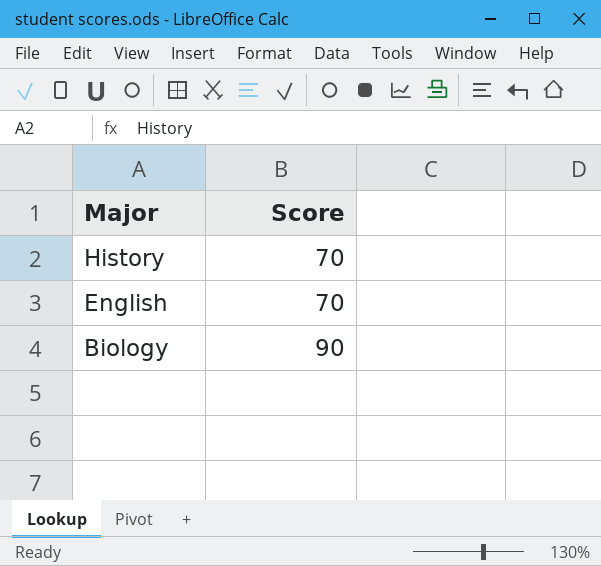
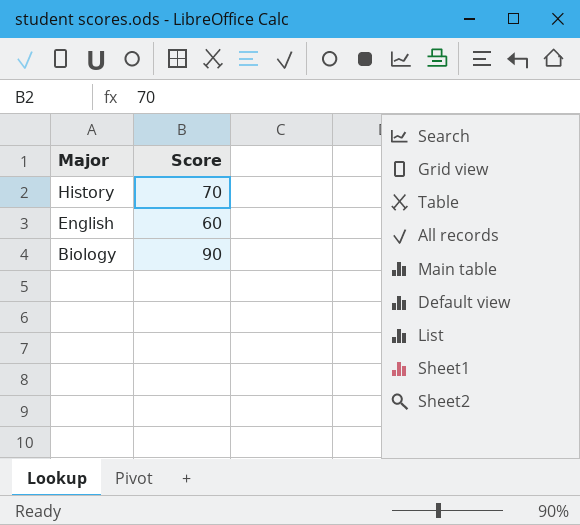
English | Score: 70 -> 60

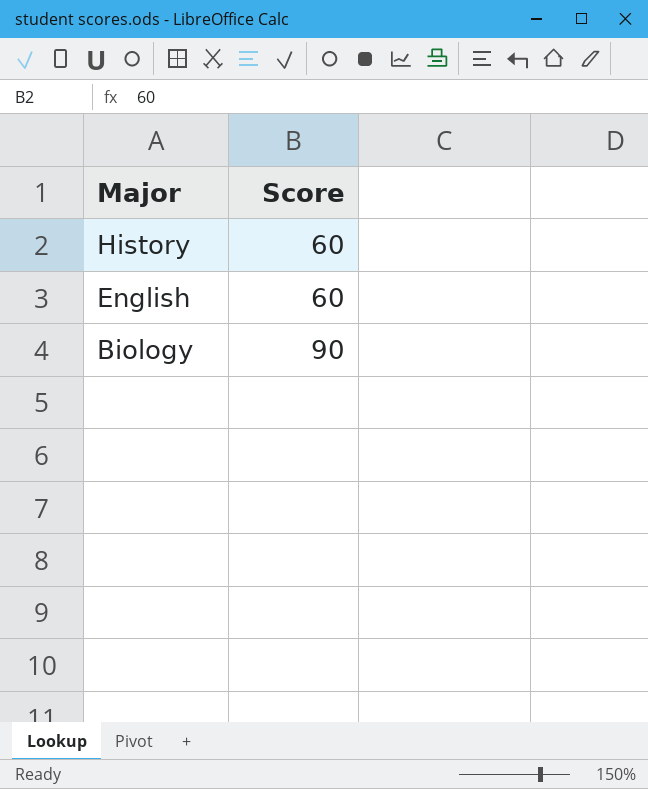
History | Score: 70 -> 60

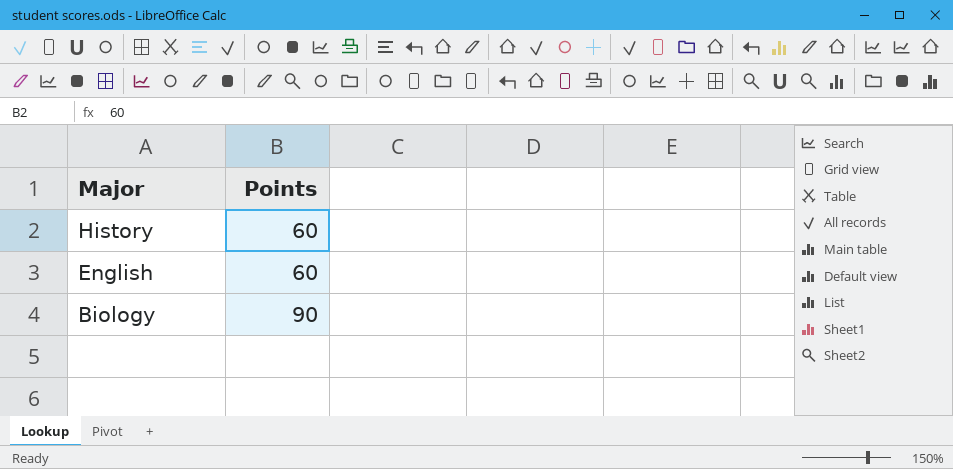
column name: Score -> Points

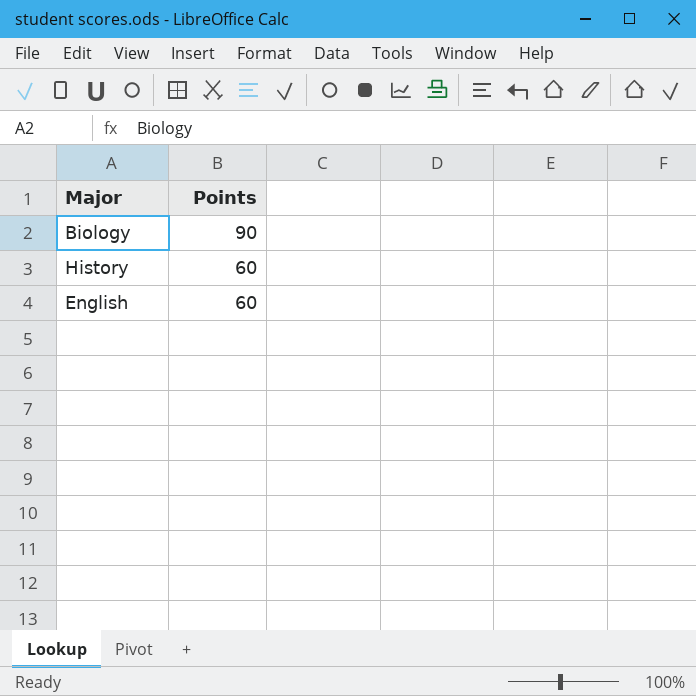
row order: Major descending -> Points descending

